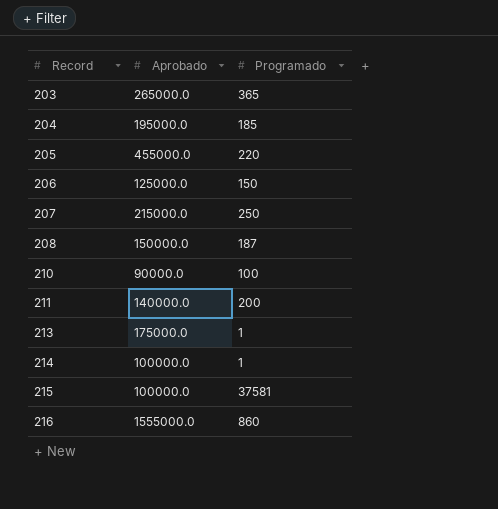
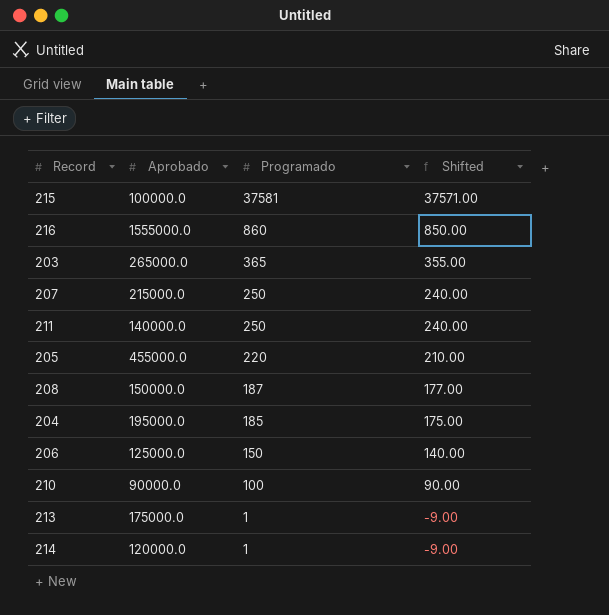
row order: Record ascending -> Programado descending
column Shifted | formula: none -> [Programado] - 10
211 | Programado: 200 -> 250
214 | Aprobado: 100000.0 -> 120000.0

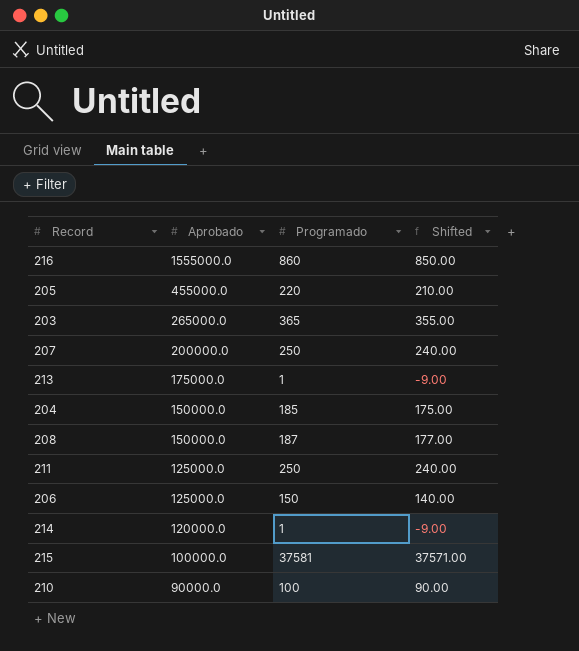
row order: Programado descending -> Aprobado descending
207 | Aprobado: 215000.0 -> 200000.0
204 | Aprobado: 195000.0 -> 150000.0
211 | Aprobado: 140000.0 -> 125000.0

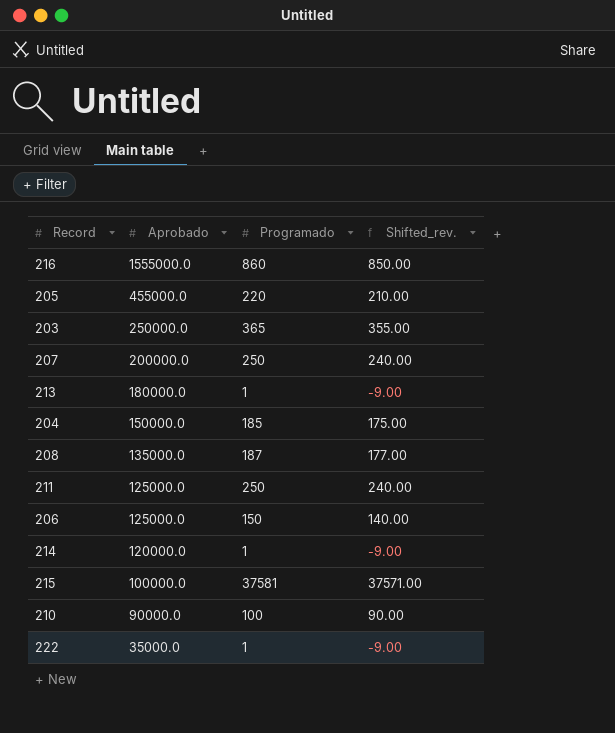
column name: Shifted -> Shifted_rev.
203 | Aprobado: 265000.0 -> 250000.0
213 | Aprobado: 175000.0 -> 180000.0
208 | Aprobado: 150000.0 -> 135000.0
row 222: none -> 35000.0 | 1 | -9.00

